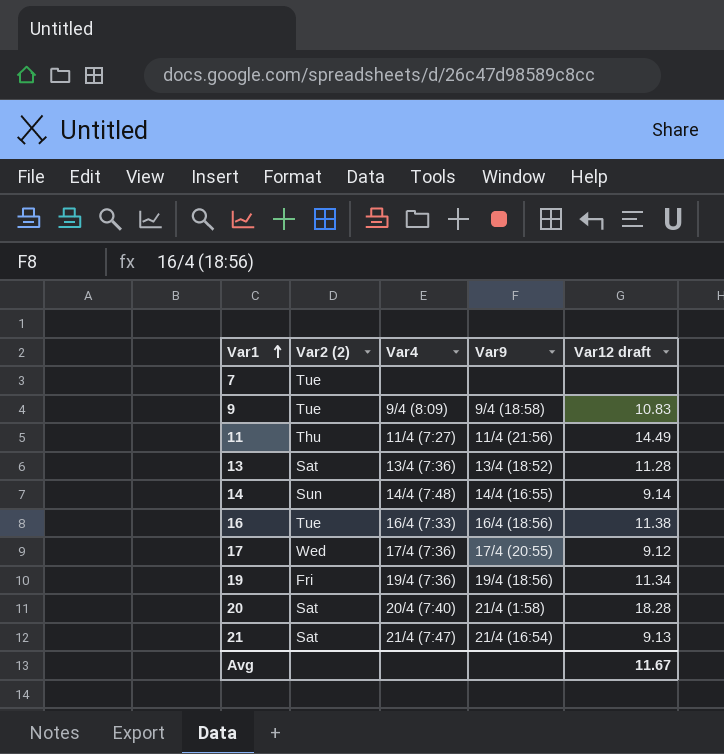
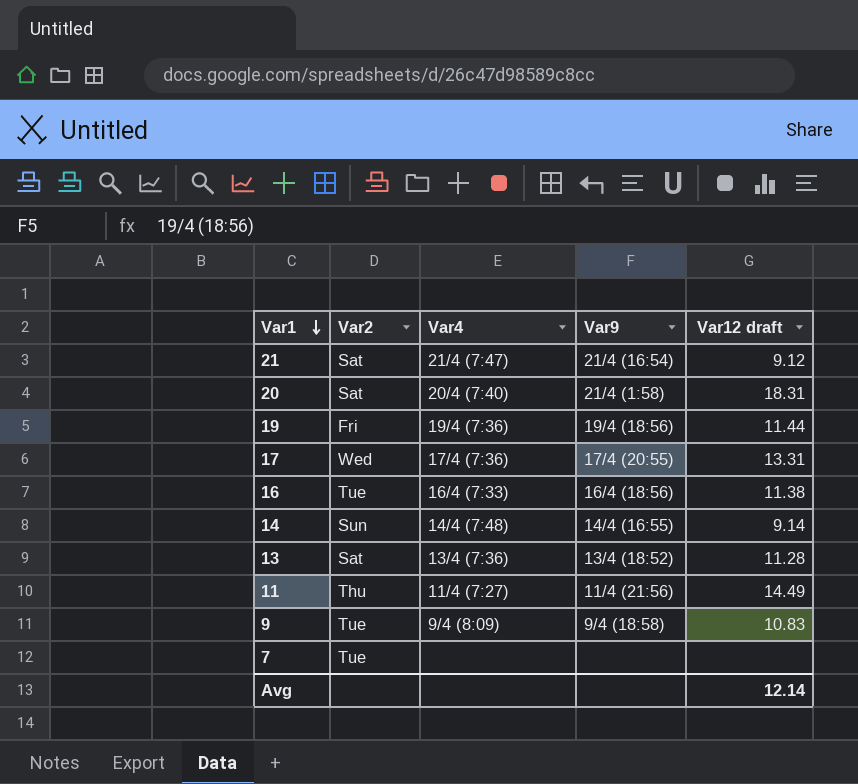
row order: Var1 ascending -> Var1 descending
column name: Var2 (2) -> Var2
21 | Var12 draft: 9.13 -> 9.12
20 | Var12 draft: 18.28 -> 18.31
19 | Var12 draft: 11.34 -> 11.44
17 | Var12 draft: 9.12 -> 13.31
Avg | Var12 draft: 11.67 -> 12.14

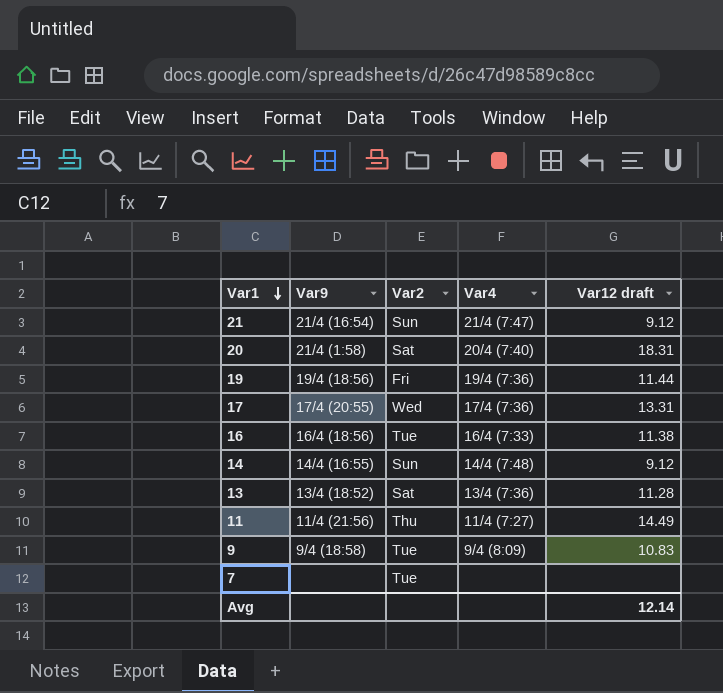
column Var9 | position: 4 -> 2
21 | Var2: Sat -> Sun
14 | Var12 draft: 9.14 -> 9.12

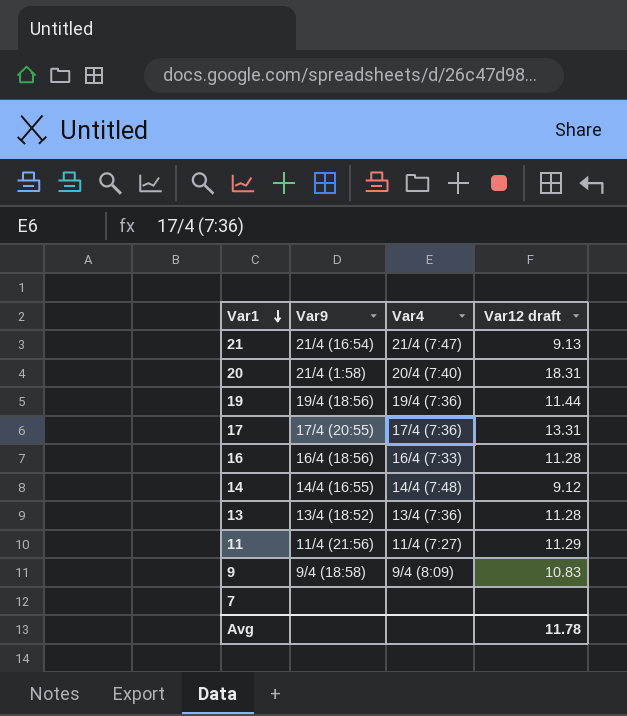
column Var2 | position: 3 -> none
21 | Var12 draft: 9.12 -> 9.13
16 | Var12 draft: 11.38 -> 11.28
11 | Var12 draft: 14.49 -> 11.29
Avg | Var12 draft: 12.14 -> 11.78

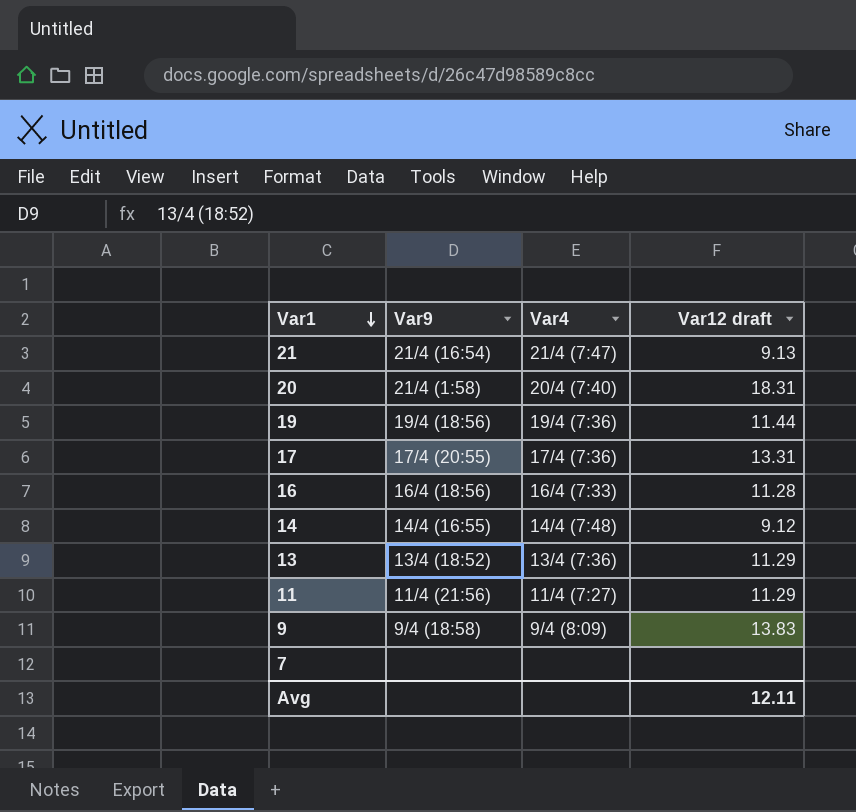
13 | Var12 draft: 11.28 -> 11.29
9 | Var12 draft: 10.83 -> 13.83
Avg | Var12 draft: 11.78 -> 12.11

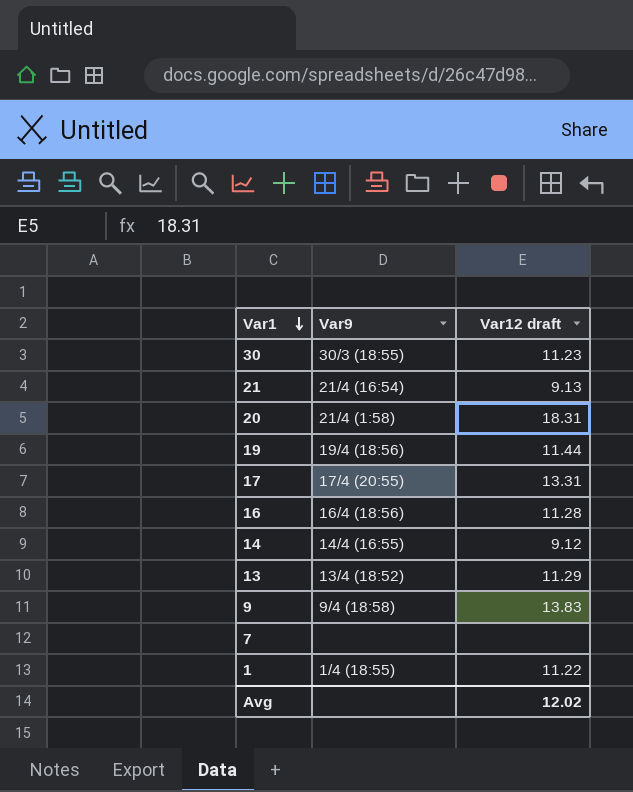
column Var4 | position: 3 -> none
row 11: 11/4 (21:56) | 11/4 (7:27) | 11.29 -> none
row 30: none -> 30/3 (18:55) | 11.23
row 1: none -> 1/4 (18:55) | 11.22
Avg | Var12 draft: 12.11 -> 12.02

